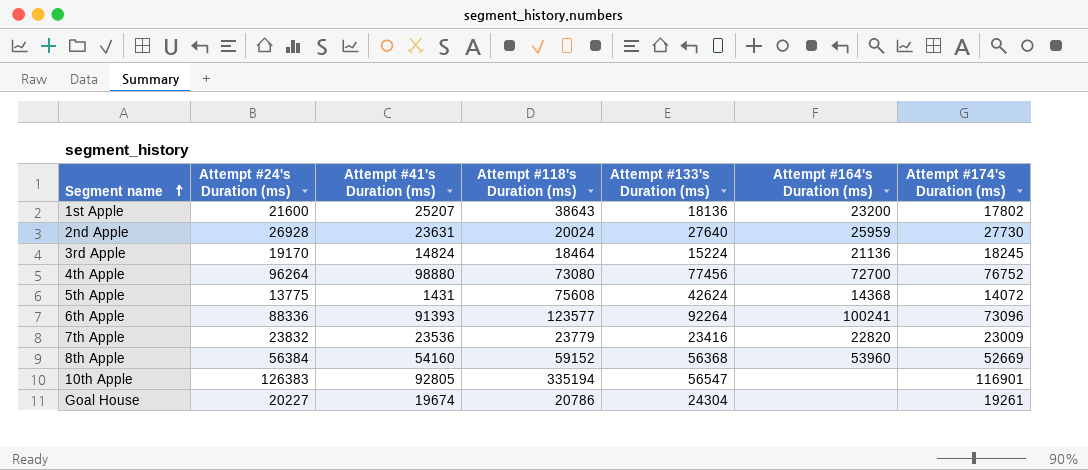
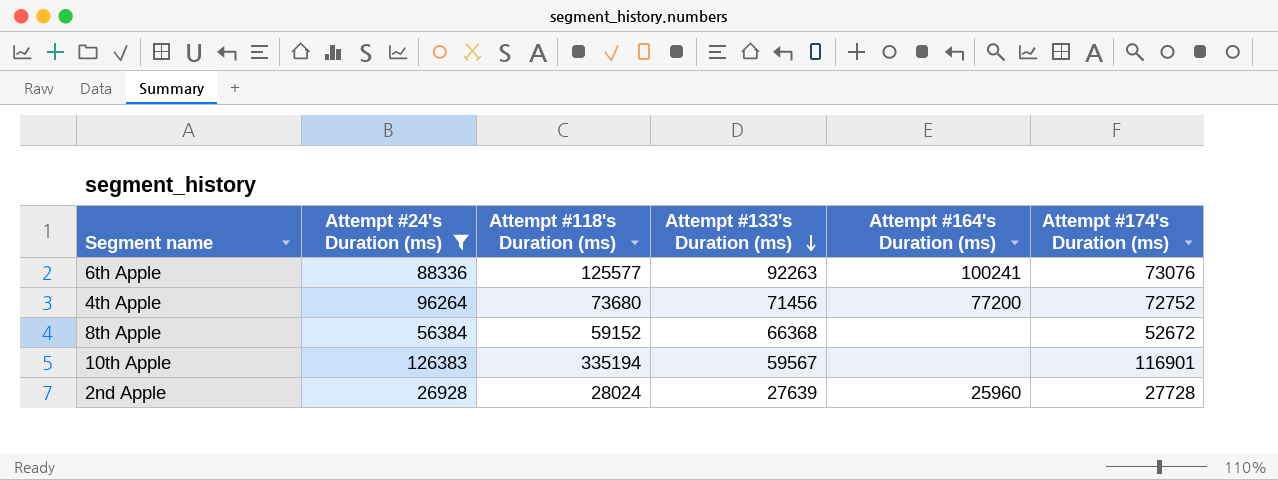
filter: none -> Attempt #24's Duration (ms) >= 26928
row order: Segment name ascending -> Attempt #133's Duration (ms) descending
column Attempt #41's Duration (ms) | position: 3 -> none
6th Apple | Attempt #118's Duration (ms): 123577 -> 125577
6th Apple | Attempt #133's Duration (ms): 92264 -> 92263
6th Apple | Attempt #174's Duration (ms): 73096 -> 73076
4th Apple | Attempt #118's Duration (ms): 73080 -> 73680
4th Apple | Attempt #133's Duration (ms): 77456 -> 71456
4th Apple | Attempt #164's Duration (ms): 72700 -> 77200
4th Apple | Attempt #174's Duration (ms): 76752 -> 72752
8th Apple | Attempt #133's Duration (ms): 56368 -> 66368
8th Apple | Attempt #164's Duration (ms): 53960 -> none
8th Apple | Attempt #174's Duration (ms): 52669 -> 52672
10th Apple | Attempt #133's Duration (ms): 56547 -> 59567
2nd Apple | Attempt #118's Duration (ms): 20024 -> 28024
2nd Apple | Attempt #133's Duration (ms): 27640 -> 27639
2nd Apple | Attempt #164's Duration (ms): 25959 -> 25960
2nd Apple | Attempt #174's Duration (ms): 27730 -> 27728

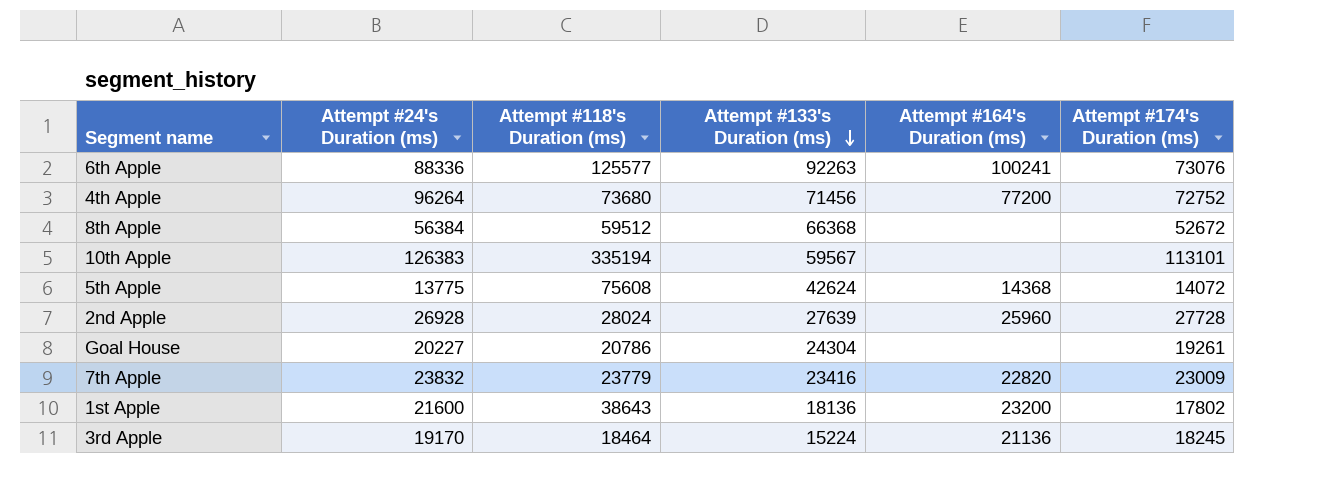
filter: Attempt #24's Duration (ms) >= 26928 -> none
8th Apple | Attempt #118's Duration (ms): 59152 -> 59512
10th Apple | Attempt #174's Duration (ms): 116901 -> 113101

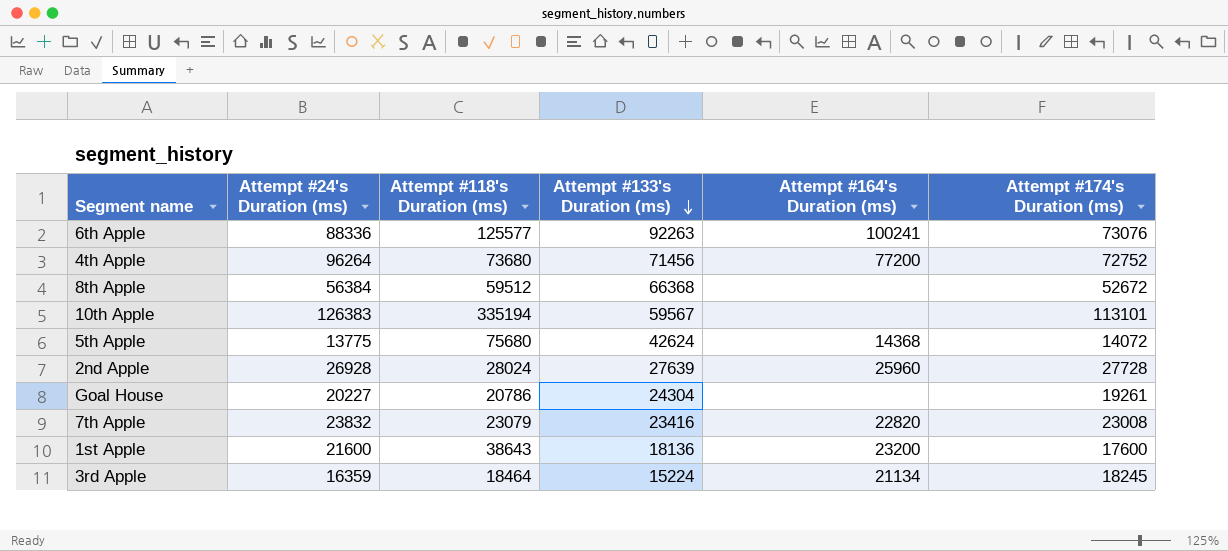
5th Apple | Attempt #118's Duration (ms): 75608 -> 75680
7th Apple | Attempt #118's Duration (ms): 23779 -> 23079
7th Apple | Attempt #174's Duration (ms): 23009 -> 23008
1st Apple | Attempt #174's Duration (ms): 17802 -> 17600
3rd Apple | Attempt #24's Duration (ms): 19170 -> 16359
3rd Apple | Attempt #164's Duration (ms): 21136 -> 21134

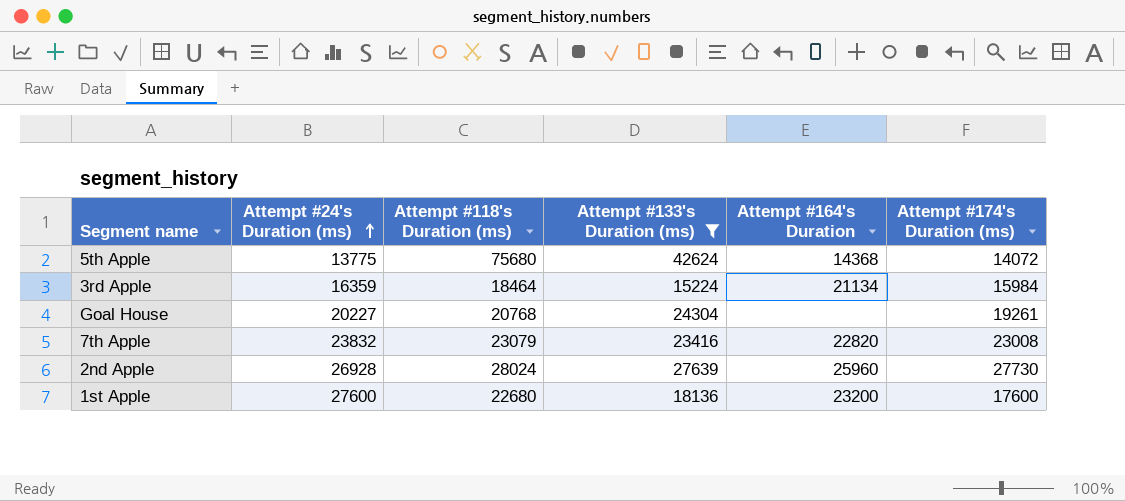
filter: none -> Attempt #133's Duration (ms) <= 42624
row order: Attempt #133's Duration (ms) descending -> Attempt #24's Duration (ms) ascending
column name: Attempt #164's Duration (ms) -> Attempt #164's Duration
3rd Apple | Attempt #174's Duration (ms): 18245 -> 15984
Goal House | Attempt #118's Duration (ms): 20786 -> 20768
2nd Apple | Attempt #174's Duration (ms): 27728 -> 27730
1st Apple | Attempt #24's Duration (ms): 21600 -> 27600
1st Apple | Attempt #118's Duration (ms): 38643 -> 22680

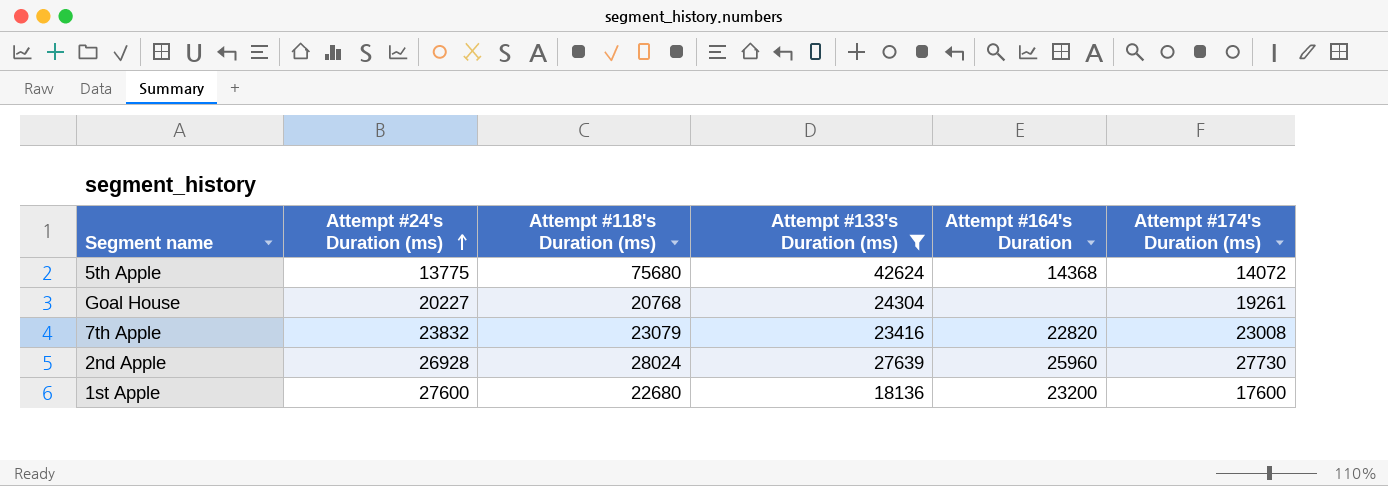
row 3rd Apple: 16359 | 18464 | 15224 | 21134 | 15984 -> none

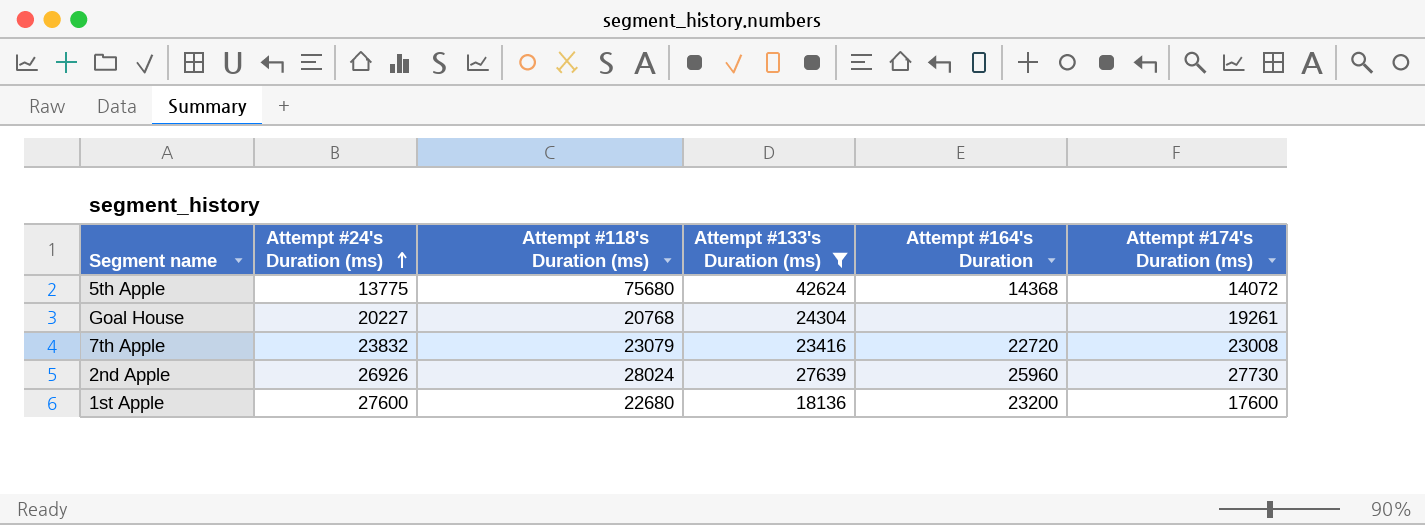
7th Apple | Attempt #164's Duration: 22820 -> 22720
2nd Apple | Attempt #24's Duration (ms): 26928 -> 26926

